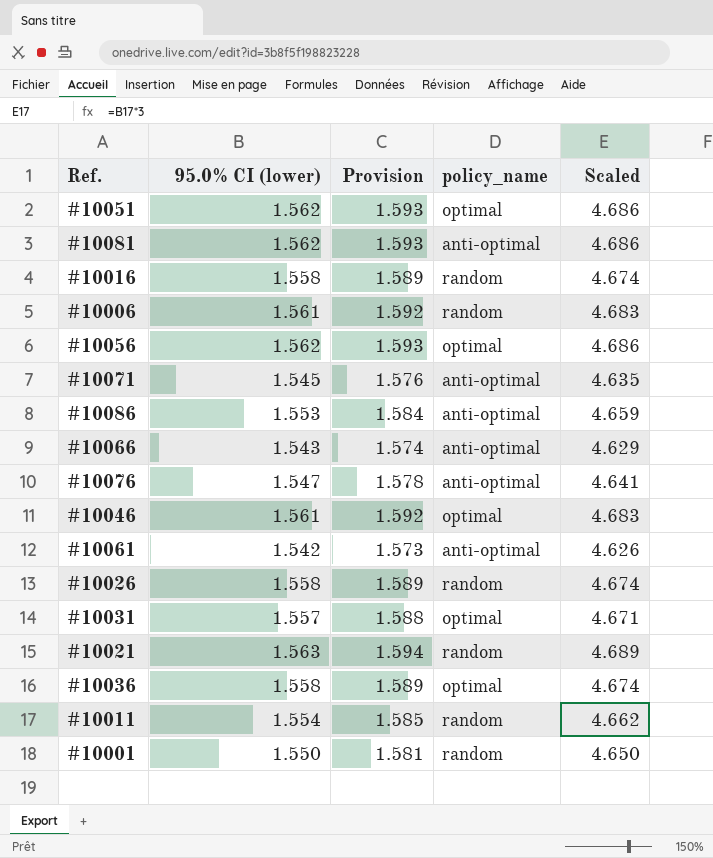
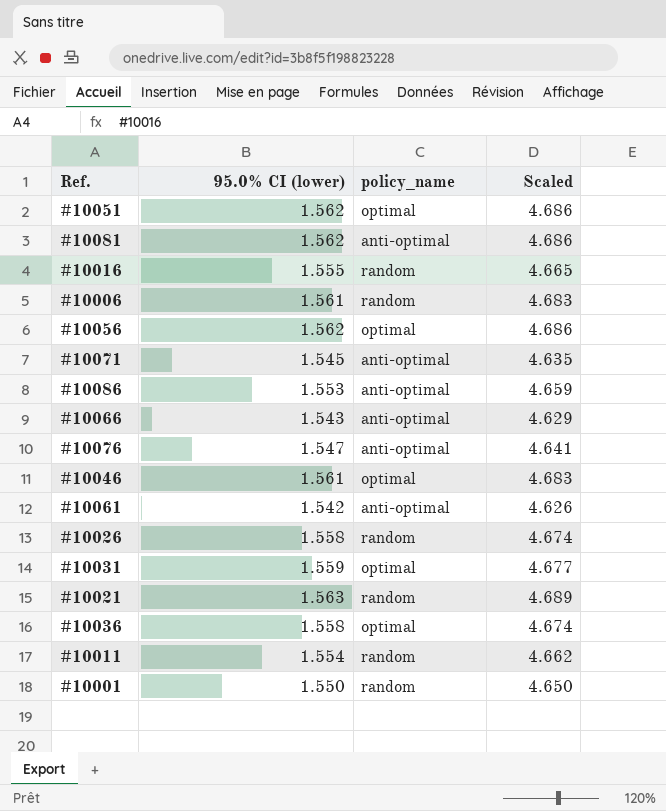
column Provision | formula: [95.0% CI (lower)] * 1.02 -> none
#10016 | 95.0% CI (lower): 1.558 -> 1.555
#10016 | Scaled: 4.674 -> 4.665
#10031 | 95.0% CI (lower): 1.557 -> 1.559
#10031 | Scaled: 4.671 -> 4.677

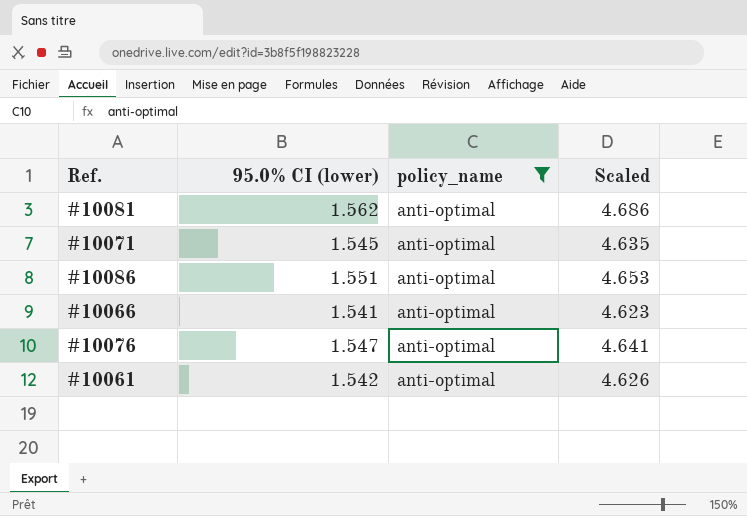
filter: none -> policy_name = anti-optimal
#10086 | 95.0% CI (lower): 1.553 -> 1.551
#10086 | Scaled: 4.659 -> 4.653
#10066 | 95.0% CI (lower): 1.543 -> 1.541
#10066 | Scaled: 4.629 -> 4.623

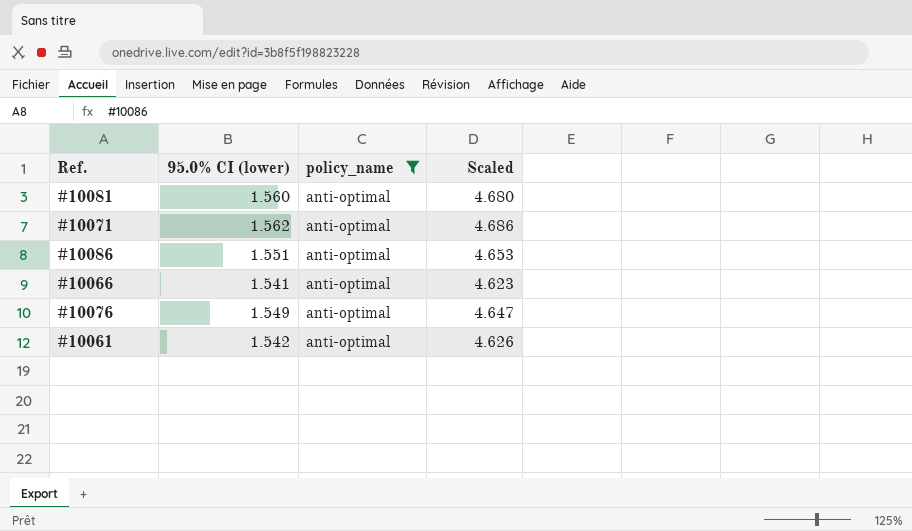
#10081 | 95.0% CI (lower): 1.562 -> 1.560
#10081 | Scaled: 4.686 -> 4.680
#10071 | 95.0% CI (lower): 1.545 -> 1.562
#10071 | Scaled: 4.635 -> 4.686
#10076 | 95.0% CI (lower): 1.547 -> 1.549
#10076 | Scaled: 4.641 -> 4.647

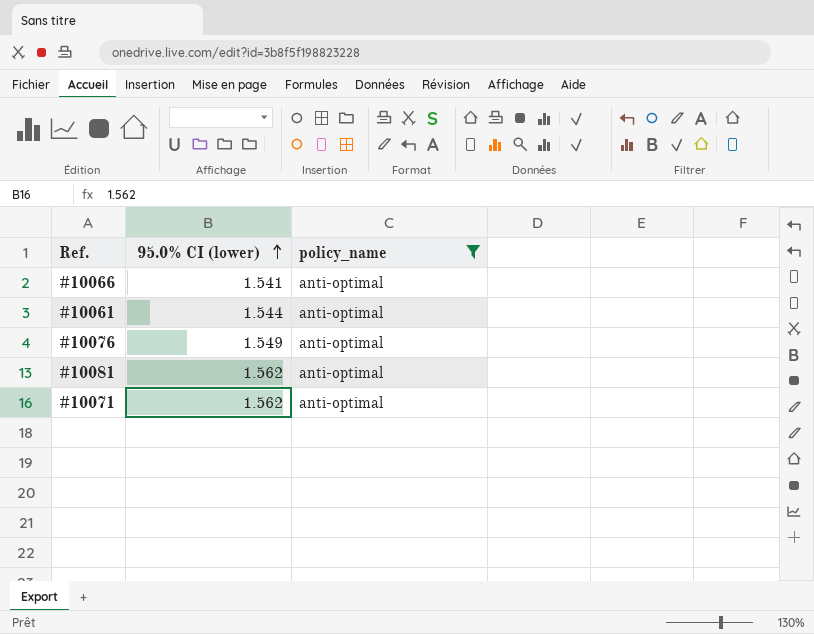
row order: none -> 95.0% CI (lower) ascending
column Scaled | formula: [95.0% CI (lower)] * 3 -> none
row #10086: 1.551 | anti-optimal | 4.653 -> none
#10061 | 95.0% CI (lower): 1.542 -> 1.544
#10081 | 95.0% CI (lower): 1.560 -> 1.562

